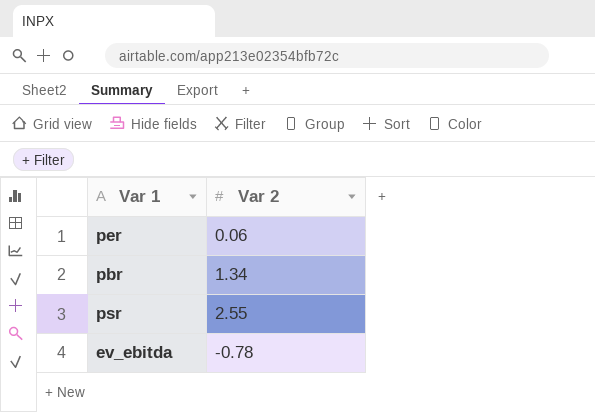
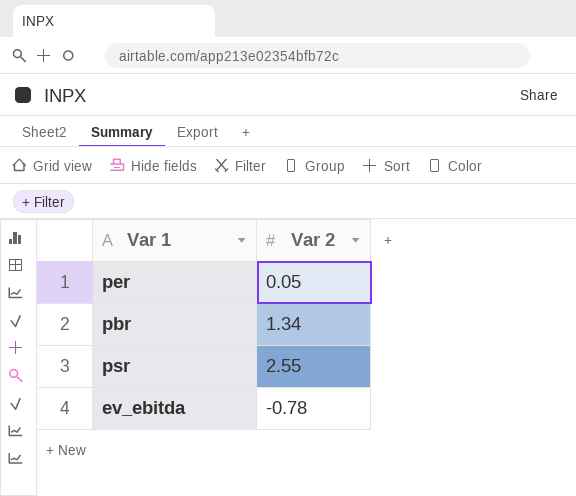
per | Var 2: 0.06 -> 0.05

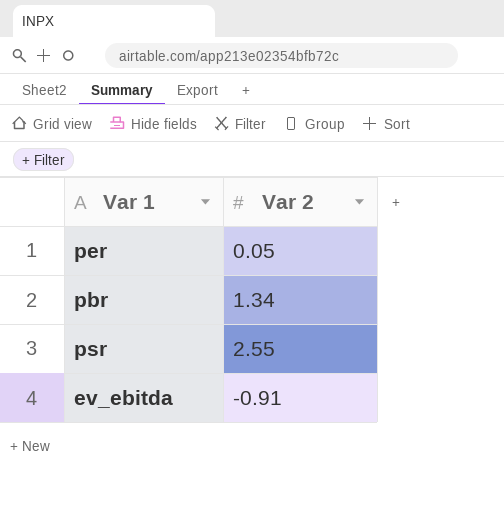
ev_ebitda | Var 2: -0.78 -> -0.91

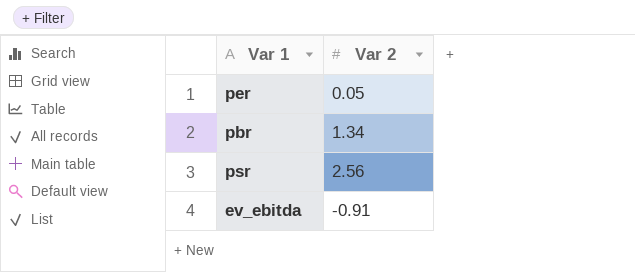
psr | Var 2: 2.55 -> 2.56

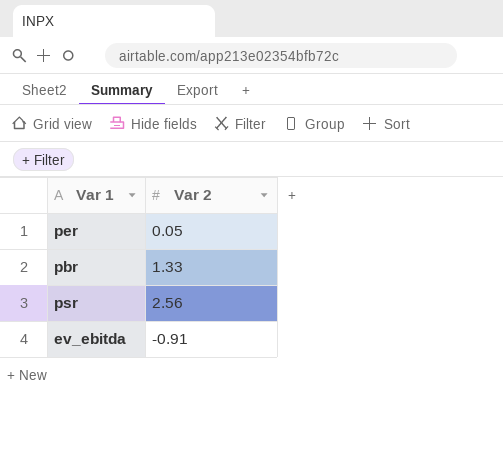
pbr | Var 2: 1.34 -> 1.33

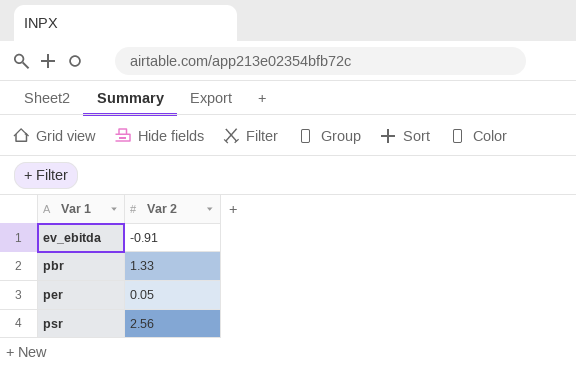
row order: none -> Var 1 ascending

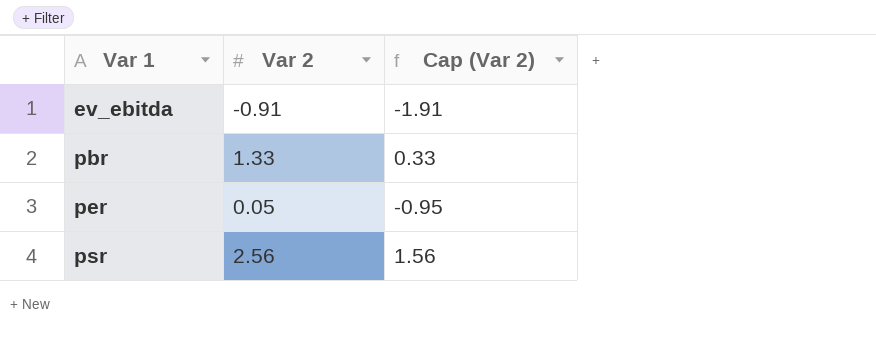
column Cap (Var 2) | formula: none -> [Var 2] - 1

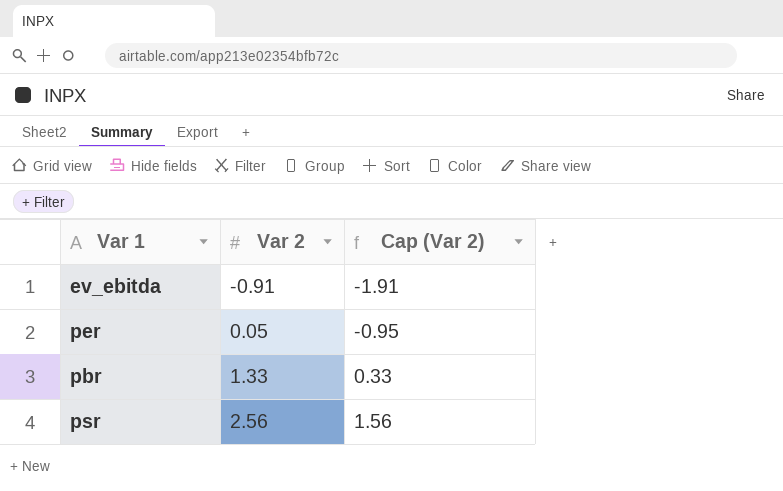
row order: Var 1 ascending -> Var 2 ascending

